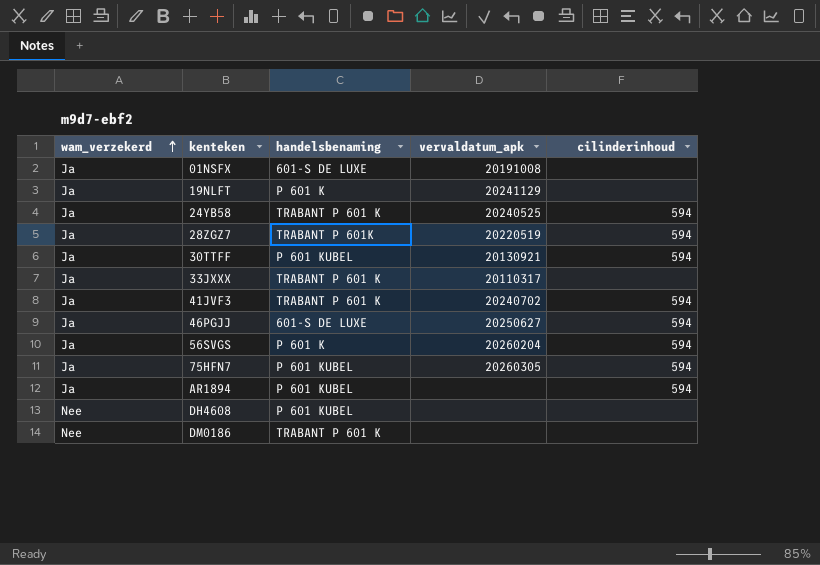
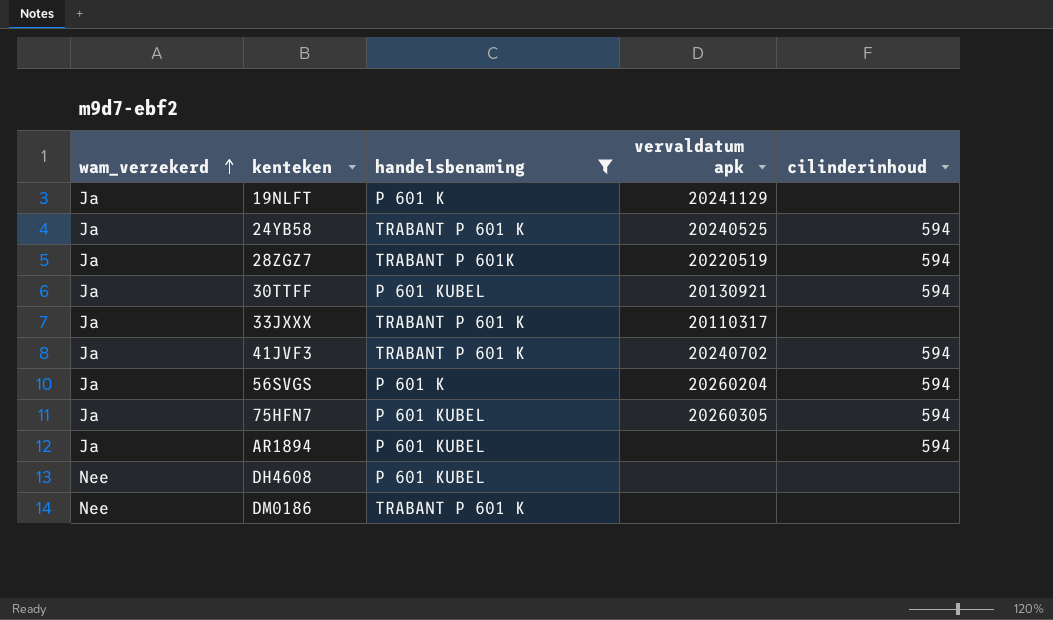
filter: none -> handelsbenaming != 601-S DE LUXE
column name: vervaldatum_apk -> vervaldatum apk

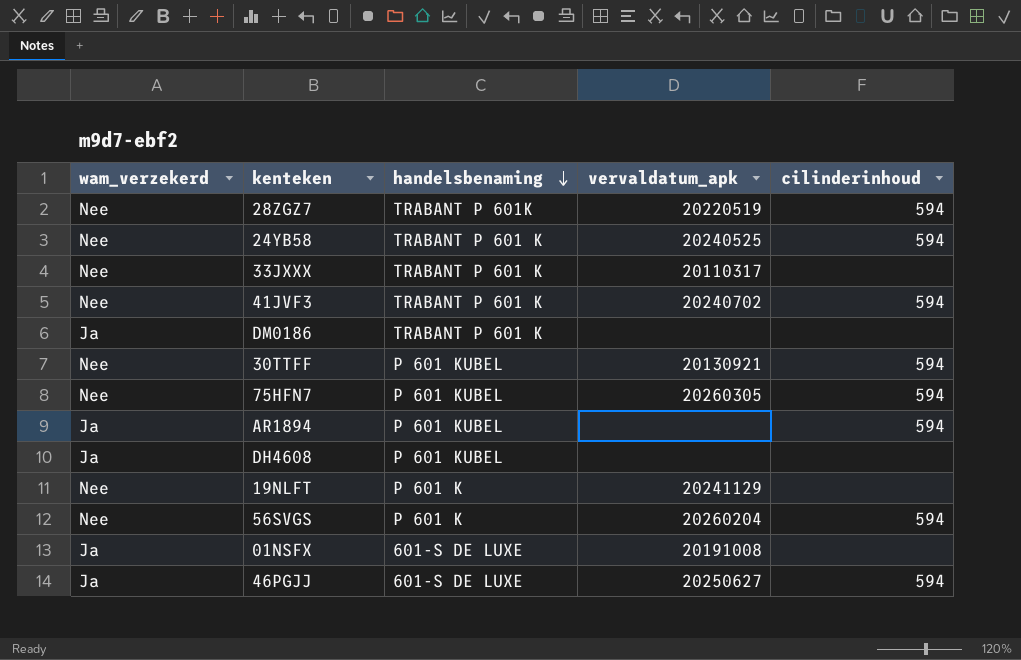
filter: handelsbenaming != 601-S DE LUXE -> none
row order: wam_verzekerd ascending -> handelsbenaming descending
column name: vervaldatum apk -> vervaldatum_apk
28ZGZ7 | wam_verzekerd: Ja -> Nee
24YB58 | wam_verzekerd: Ja -> Nee
33JXXX | wam_verzekerd: Ja -> Nee
41JVF3 | wam_verzekerd: Ja -> Nee
DM0186 | wam_verzekerd: Nee -> Ja
30TTFF | wam_verzekerd: Ja -> Nee
75HFN7 | wam_verzekerd: Ja -> Nee
DH4608 | wam_verzekerd: Nee -> Ja
19NLFT | wam_verzekerd: Ja -> Nee
56SVGS | wam_verzekerd: Ja -> Nee

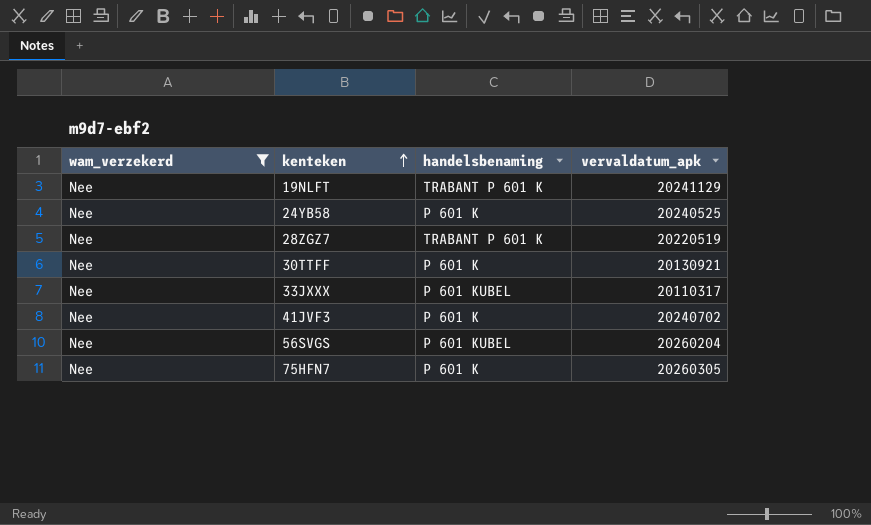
filter: none -> wam_verzekerd = Nee
row order: handelsbenaming descending -> kenteken ascending
column cilinderinhoud | position: 5 -> none
19NLFT | handelsbenaming: P 601 K -> TRABANT P 601 K
24YB58 | handelsbenaming: TRABANT P 601 K -> P 601 K
28ZGZ7 | handelsbenaming: TRABANT P 601K -> TRABANT P 601 K
30TTFF | handelsbenaming: P 601 KUBEL -> P 601 K
33JXXX | handelsbenaming: TRABANT P 601 K -> P 601 KUBEL
41JVF3 | handelsbenaming: TRABANT P 601 K -> P 601 K
56SVGS | handelsbenaming: P 601 K -> P 601 KUBEL
75HFN7 | handelsbenaming: P 601 KUBEL -> P 601 K

